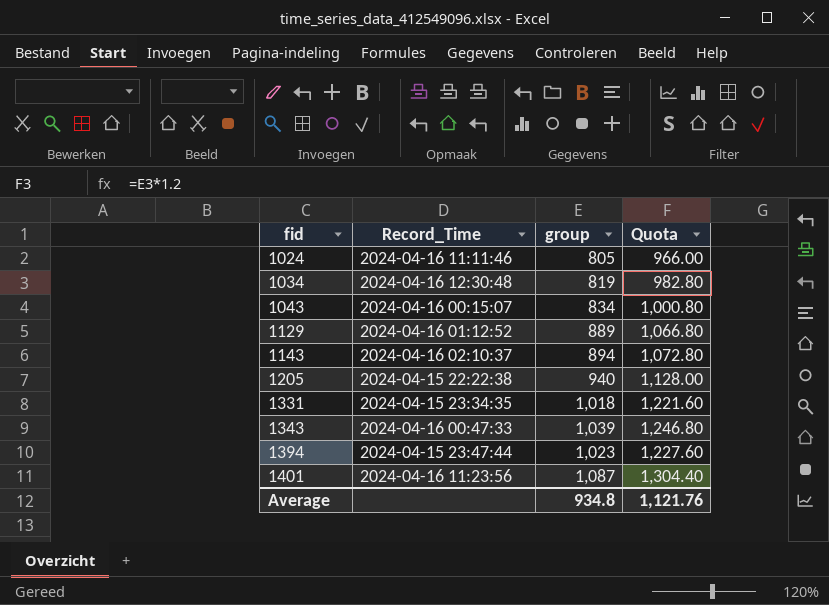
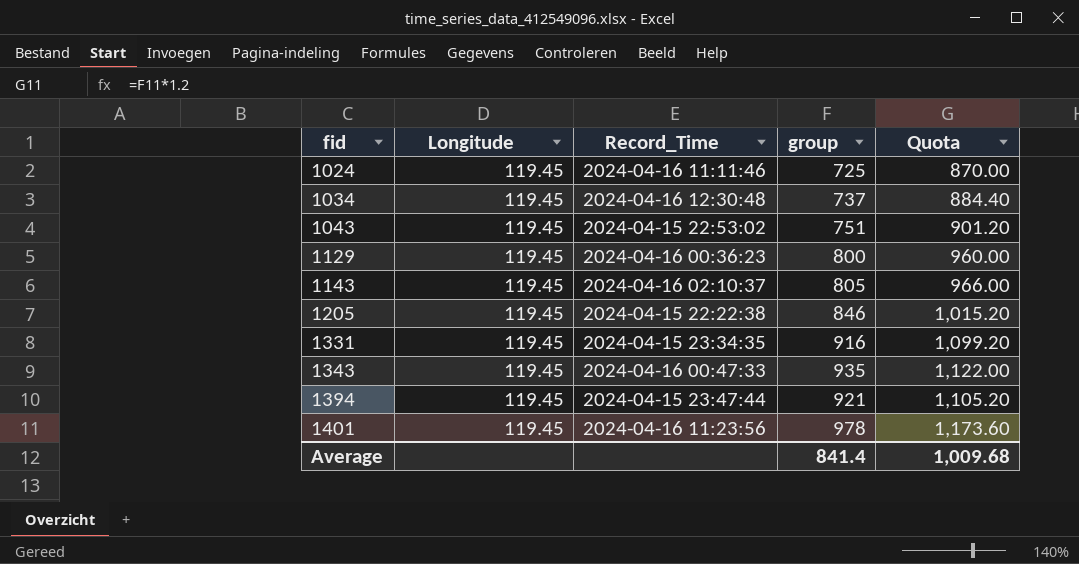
column Longitude | position: none -> 2
1024 | group: 805 -> 725
1024 | Quota: 966.00 -> 870.00
1034 | group: 819 -> 737
1034 | Quota: 982.80 -> 884.40
1043 | Record_Time: 2024-04-16 00:15:07 -> 2024-04-15 22:53:02
1043 | group: 834 -> 751
1043 | Quota: 1,000.80 -> 901.20
1129 | Record_Time: 2024-04-16 01:12:52 -> 2024-04-16 00:36:23
1129 | group: 889 -> 800
1129 | Quota: 1,066.80 -> 960.00
1143 | group: 894 -> 805
1143 | Quota: 1,072.80 -> 966.00
1205 | group: 940 -> 846
1205 | Quota: 1,128.00 -> 1,015.20
1331 | group: 1,018 -> 916
1331 | Quota: 1,221.60 -> 1,099.20
1343 | group: 1,039 -> 935
1343 | Quota: 1,246.80 -> 1,122.00
1394 | group: 1,023 -> 921
1394 | Quota: 1,227.60 -> 1,105.20
1401 | group: 1,087 -> 978
1401 | Quota: 1,304.40 -> 1,173.60
Average | group: 934.8 -> 841.4
Average | Quota: 1,121.76 -> 1,009.68

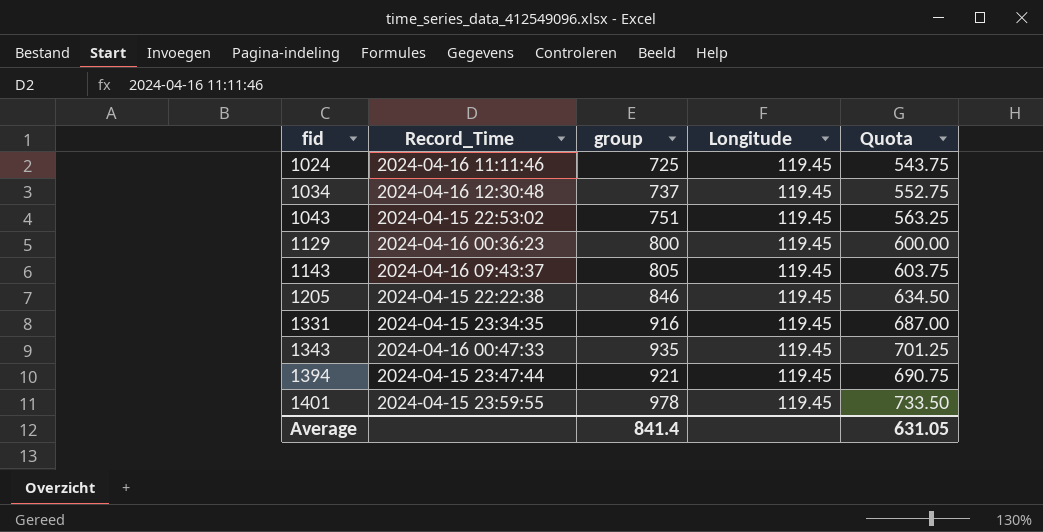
column Longitude | position: 2 -> 4
column Quota | formula: [group] * 1.2 -> [group] * 0.75
1143 | Record_Time: 2024-04-16 02:10:37 -> 2024-04-16 09:43:37
1401 | Record_Time: 2024-04-16 11:23:56 -> 2024-04-15 23:59:55
Average | Quota: 1,009.68 -> 631.05

